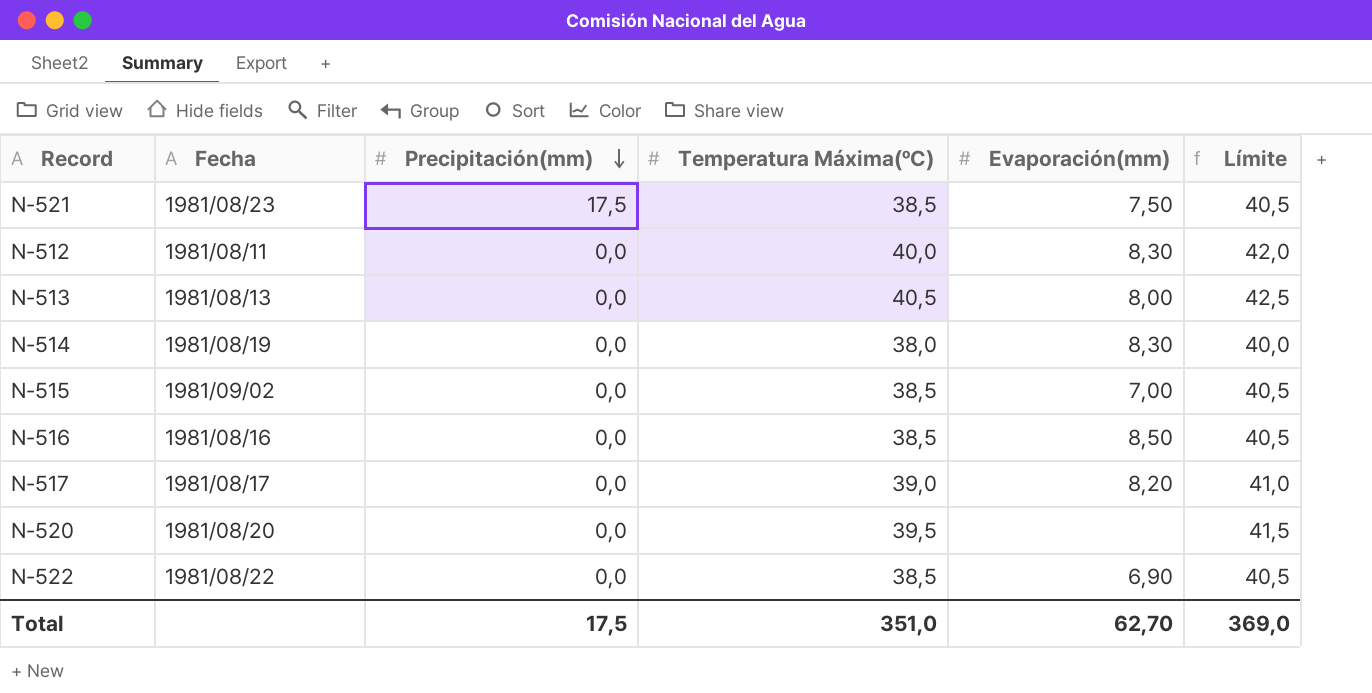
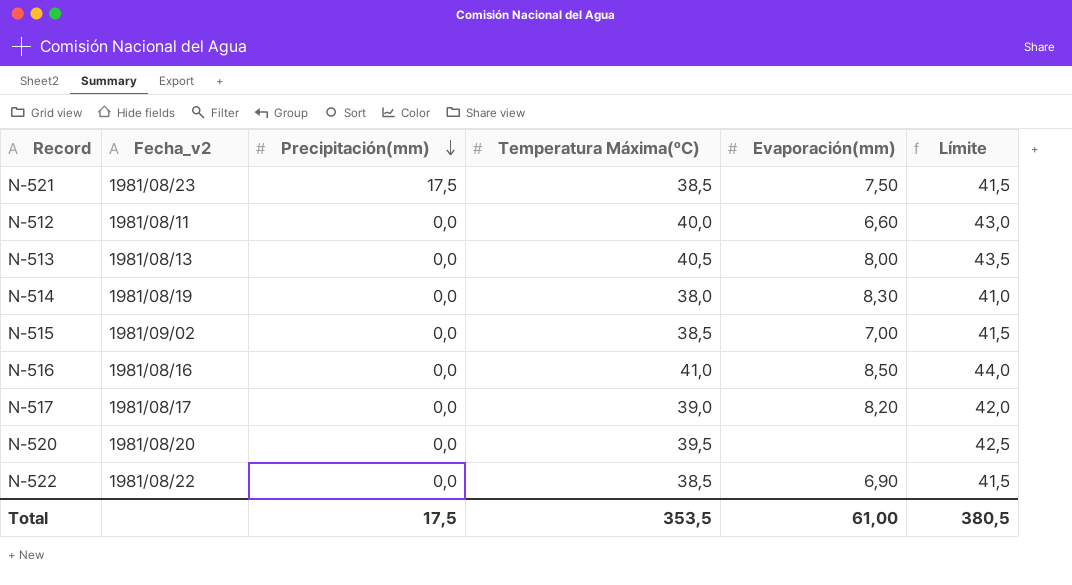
column name: Fecha -> Fecha_v2
column Límite | formula: [Temperatura Máxima(ºC)] + 2 -> [Temperatura Máxima(ºC)] + 3
N-512 | Evaporación(mm): 8,30 -> 6,60
N-516 | Temperatura Máxima(ºC): 38,5 -> 41,0
Total | Temperatura Máxima(ºC): 351,0 -> 353,5
Total | Evaporación(mm): 62,70 -> 61,00
Total | Límite: 369,0 -> 380,5

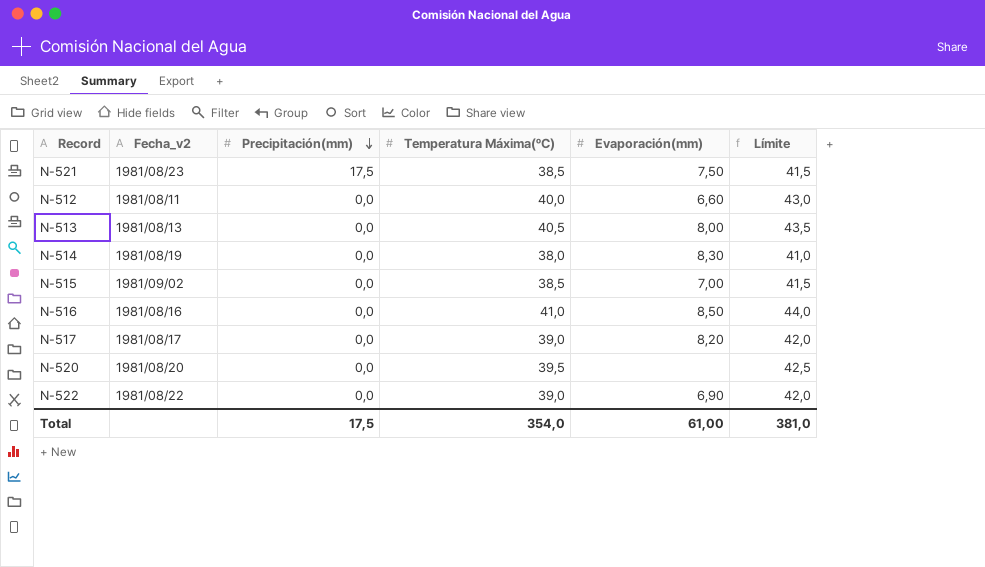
N-522 | Temperatura Máxima(ºC): 38,5 -> 39,0
N-522 | Límite: 41,5 -> 42,0
Total | Temperatura Máxima(ºC): 353,5 -> 354,0
Total | Límite: 380,5 -> 381,0

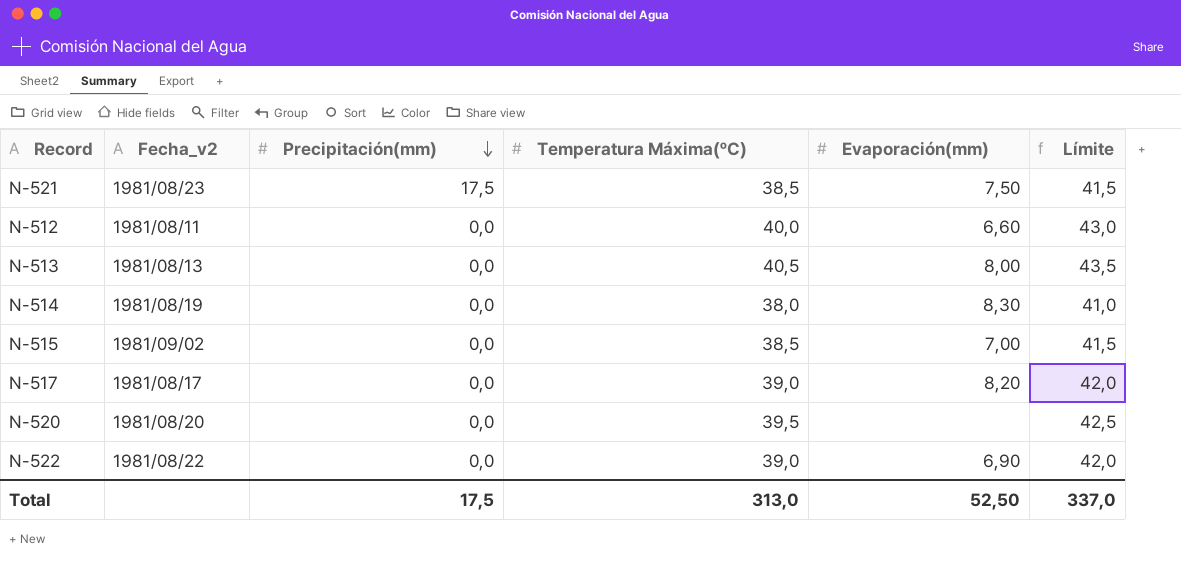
row N-516: 1981/08/16 | 0,0 | 41,0 | 8,50 | 44,0 -> none
Total | Temperatura Máxima(ºC): 354,0 -> 313,0
Total | Evaporación(mm): 61,00 -> 52,50
Total | Límite: 381,0 -> 337,0

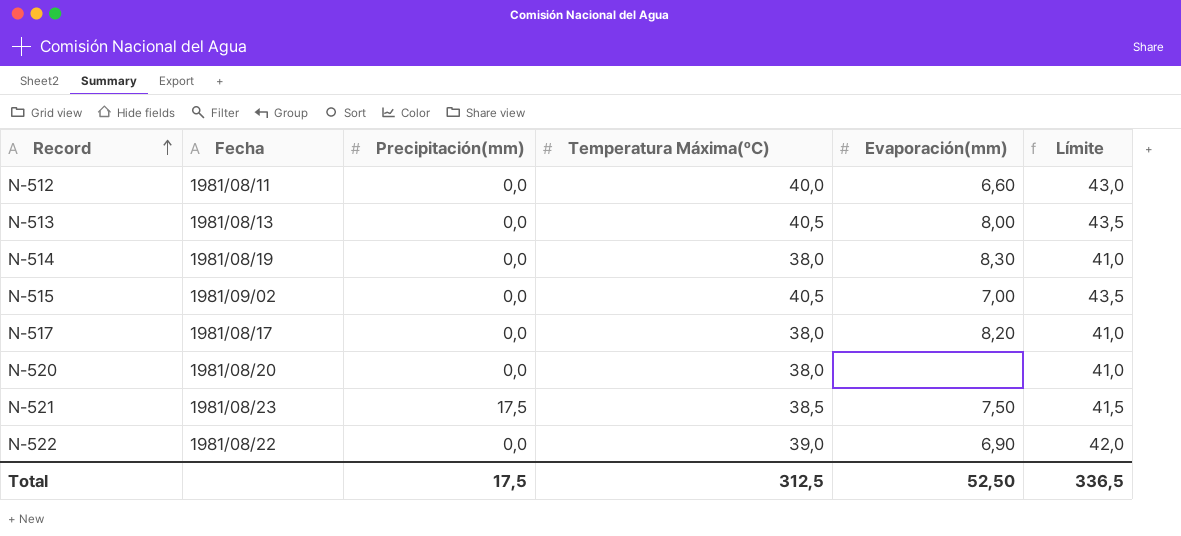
row order: Precipitación(mm) descending -> Record ascending
column name: Fecha_v2 -> Fecha
N-515 | Temperatura Máxima(ºC): 38,5 -> 40,5
N-515 | Límite: 41,5 -> 43,5
N-517 | Temperatura Máxima(ºC): 39,0 -> 38,0
N-517 | Límite: 42,0 -> 41,0
N-520 | Temperatura Máxima(ºC): 39,5 -> 38,0
N-520 | Límite: 42,5 -> 41,0
Total | Temperatura Máxima(ºC): 313,0 -> 312,5
Total | Límite: 337,0 -> 336,5

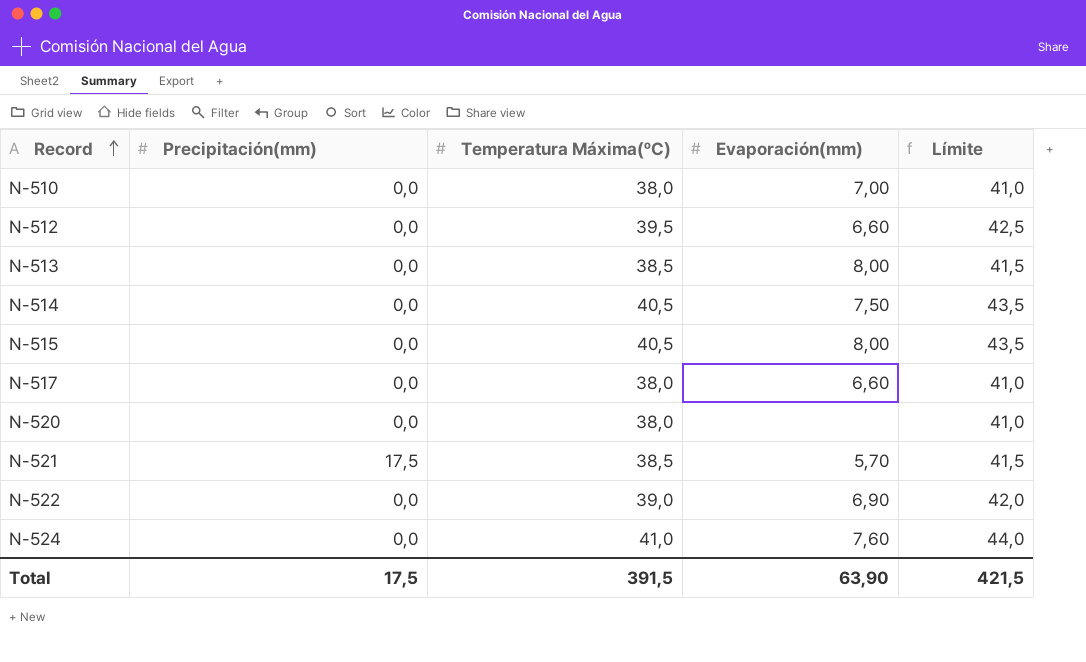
column Fecha | position: 2 -> none
row N-510: none -> 0,0 | 38,0 | 7,00 | 41,0
N-512 | Temperatura Máxima(ºC): 40,0 -> 39,5
N-512 | Límite: 43,0 -> 42,5
N-513 | Temperatura Máxima(ºC): 40,5 -> 38,5
N-513 | Límite: 43,5 -> 41,5
N-514 | Temperatura Máxima(ºC): 38,0 -> 40,5
N-514 | Evaporación(mm): 8,30 -> 7,50
N-514 | Límite: 41,0 -> 43,5
N-515 | Evaporación(mm): 7,00 -> 8,00
N-517 | Evaporación(mm): 8,20 -> 6,60
N-521 | Evaporación(mm): 7,50 -> 5,70
row N-524: none -> 0,0 | 41,0 | 7,60 | 44,0
Total | Temperatura Máxima(ºC): 312,5 -> 391,5
Total | Evaporación(mm): 52,50 -> 63,90
Total | Límite: 336,5 -> 421,5

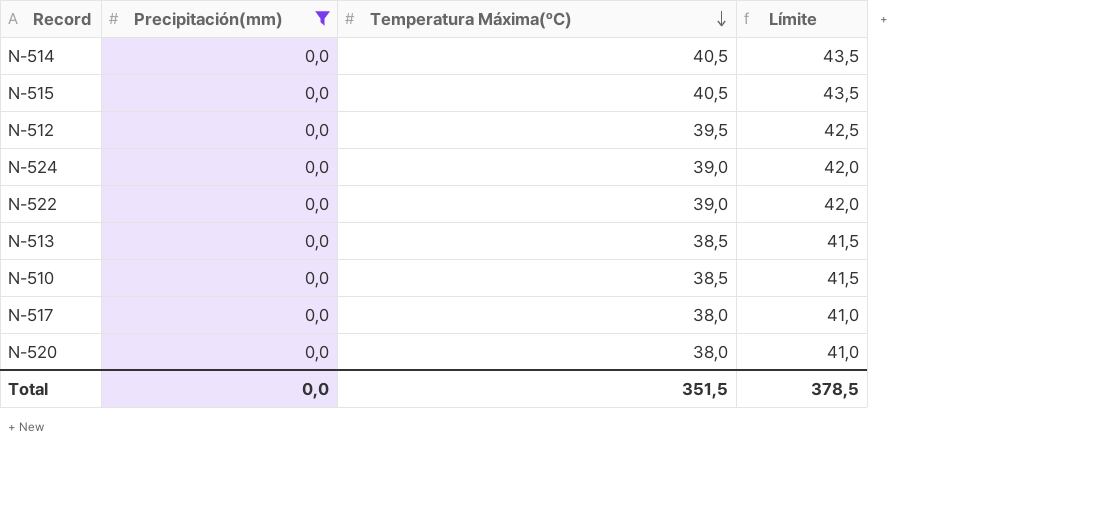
filter: none -> Precipitación(mm) = 0,0
row order: Record ascending -> Temperatura Máxima(ºC) descending
column Evaporación(mm) | position: 4 -> none
N-524 | Temperatura Máxima(ºC): 41,0 -> 39,0
N-524 | Límite: 44,0 -> 42,0
N-510 | Temperatura Máxima(ºC): 38,0 -> 38,5
N-510 | Límite: 41,0 -> 41,5
Total | Precipitación(mm): 17,5 -> 0,0
Total | Temperatura Máxima(ºC): 391,5 -> 351,5
Total | Límite: 421,5 -> 378,5

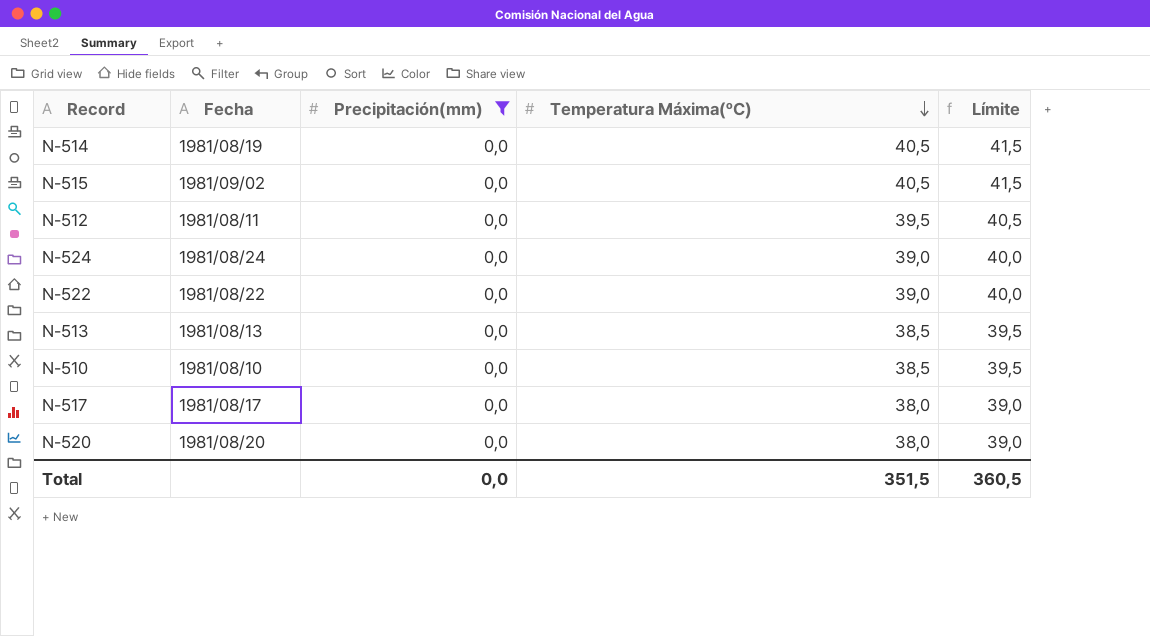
column Fecha | position: none -> 2
column Límite | formula: [Temperatura Máxima(ºC)] + 3 -> [Temperatura Máxima(ºC)] + 1
Total | Límite: 378,5 -> 360,5

